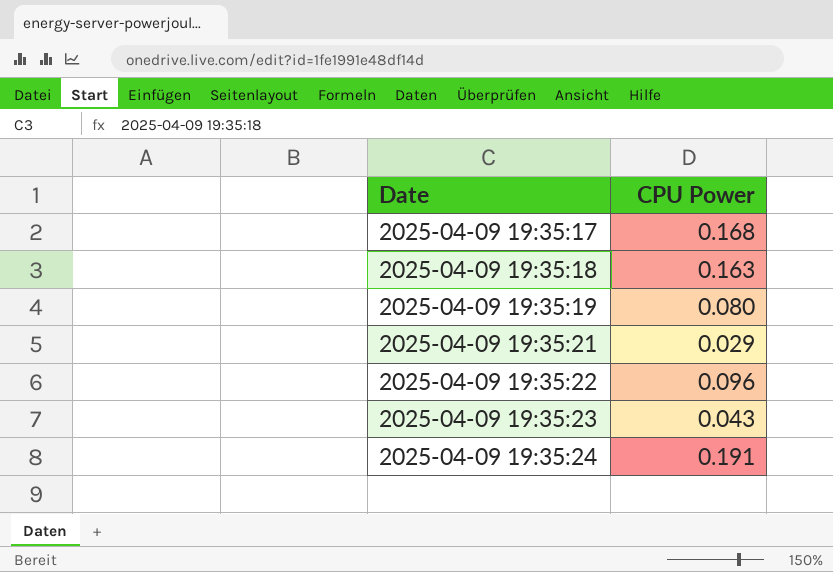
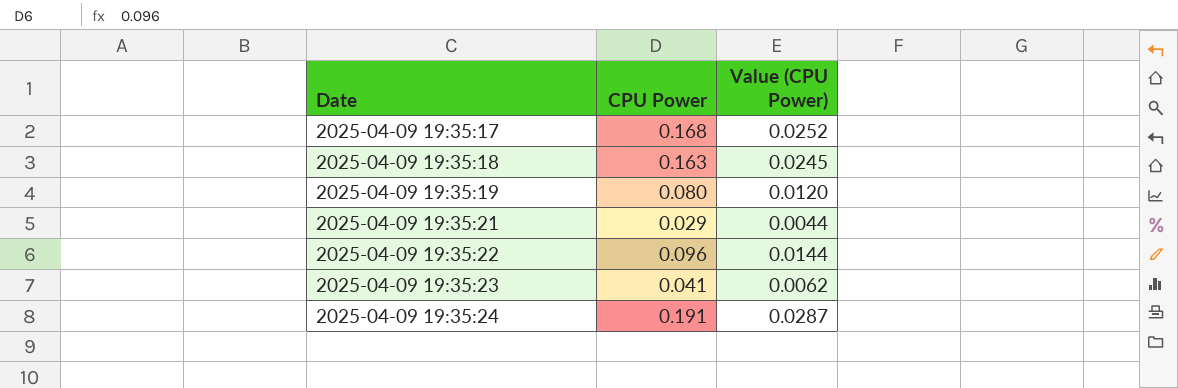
column Value (CPU Power) | formula: none -> [CPU Power] * 0.15
2025-04-09 19:35:23 | CPU Power: 0.043 -> 0.041

